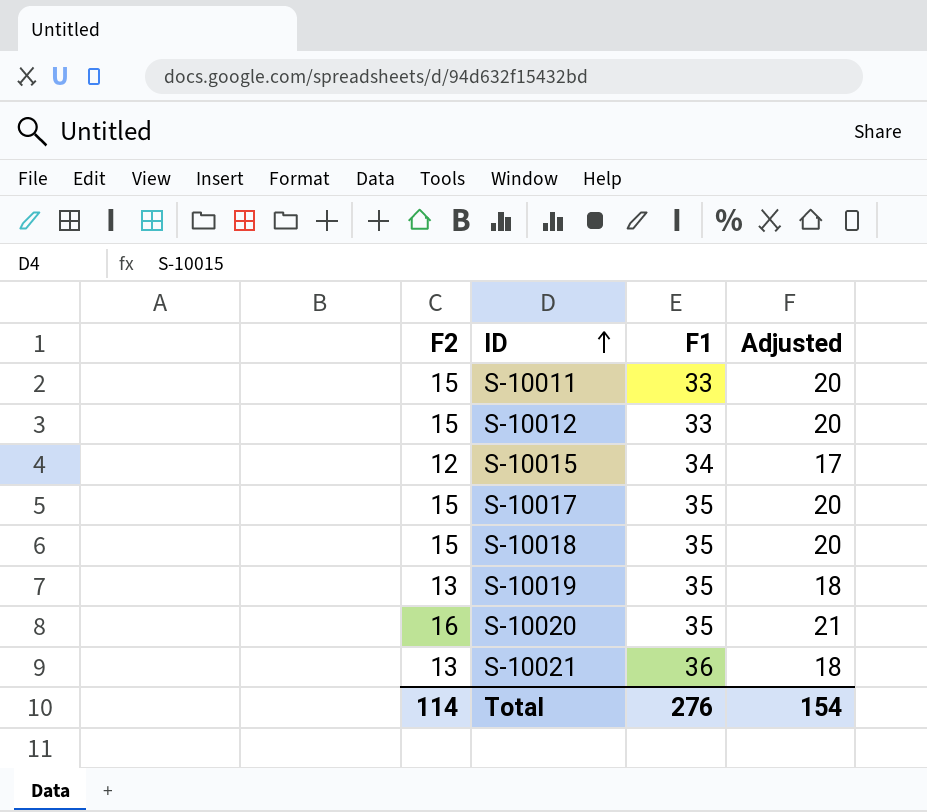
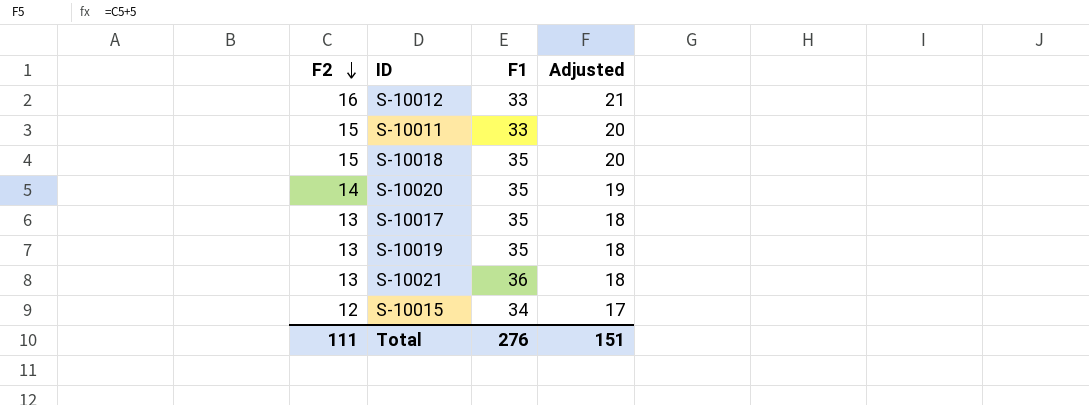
row order: ID ascending -> F2 descending
S-10012 | F2: 15 -> 16
S-10012 | Adjusted: 20 -> 21
S-10020 | F2: 16 -> 14
S-10020 | Adjusted: 21 -> 19
S-10017 | F2: 15 -> 13
S-10017 | Adjusted: 20 -> 18
Total | F2: 114 -> 111
Total | Adjusted: 154 -> 151

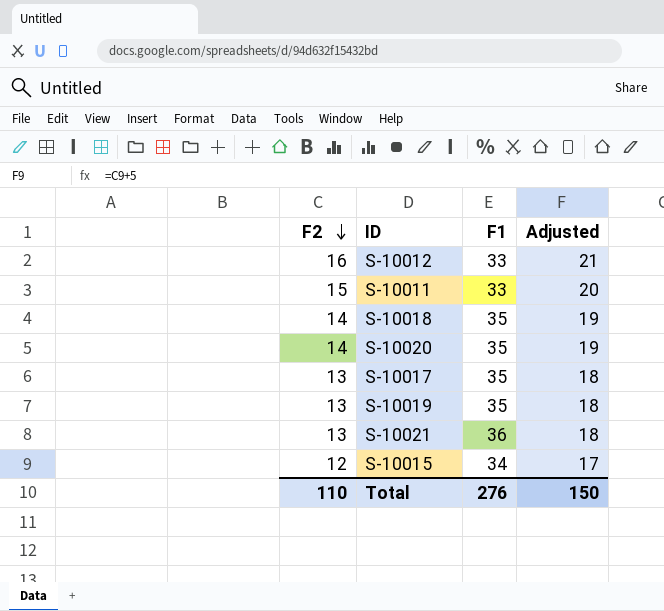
S-10018 | F2: 15 -> 14
S-10018 | Adjusted: 20 -> 19
Total | F2: 111 -> 110
Total | Adjusted: 151 -> 150

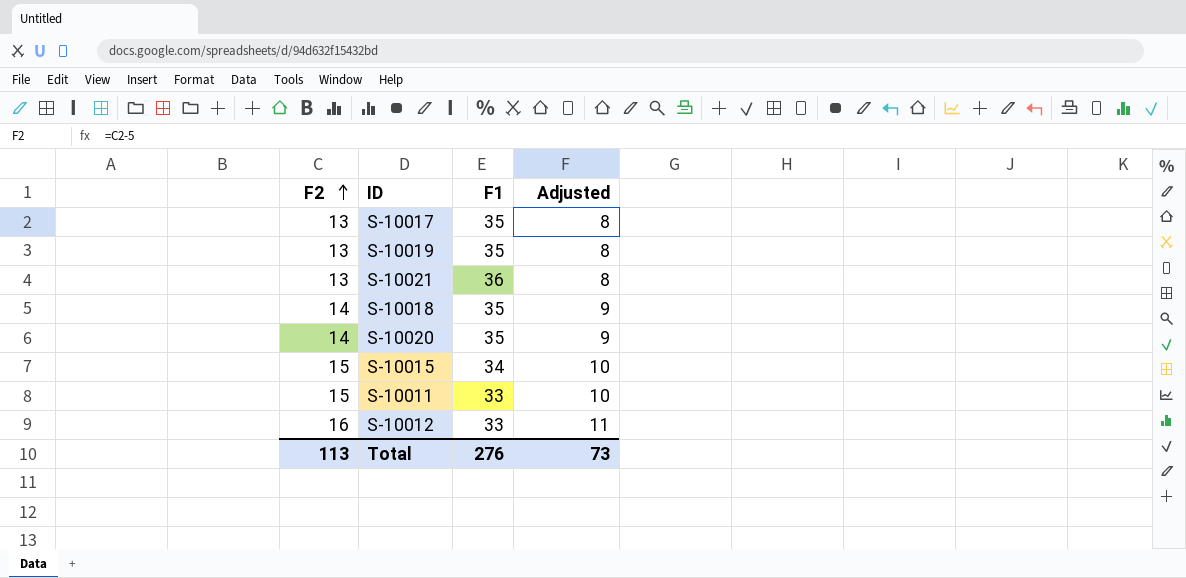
row order: F2 descending -> F2 ascending
column Adjusted | formula: [F2] + 5 -> [F2] - 5
S-10015 | F2: 12 -> 15
Total | F2: 110 -> 113
Total | Adjusted: 150 -> 73

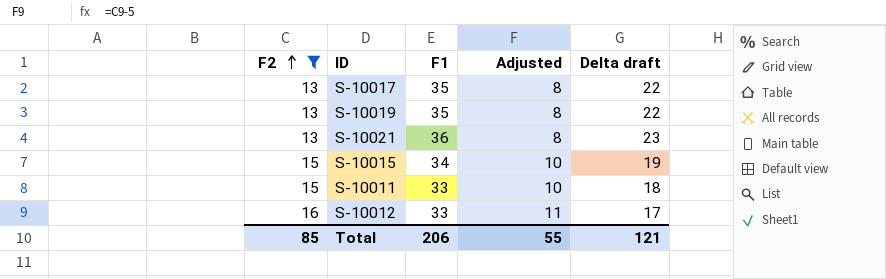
filter: none -> F2 != 14
column Delta draft | formula: none -> [F1] - [F2]
Total | F2: 113 -> 85
Total | F1: 276 -> 206
Total | Adjusted: 73 -> 55

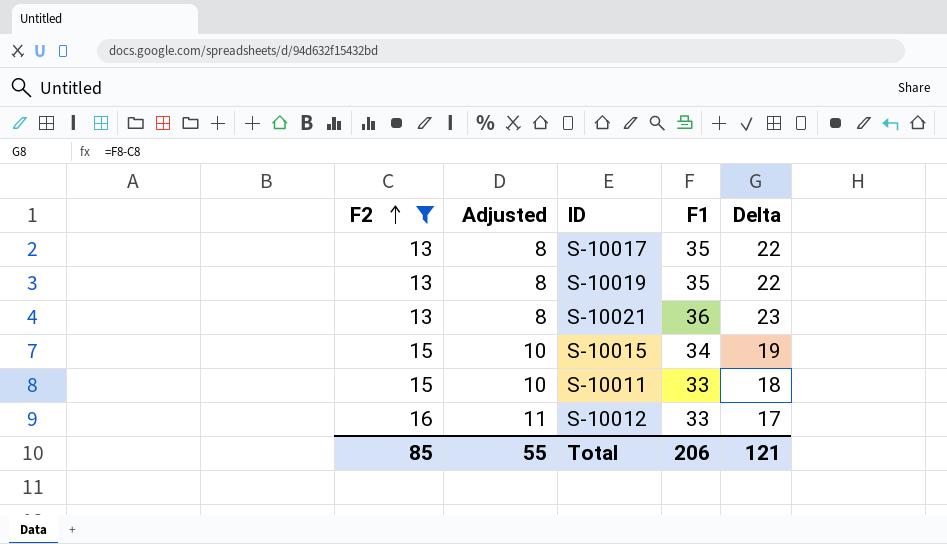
column Adjusted | position: 4 -> 2
column name: Delta draft -> Delta

